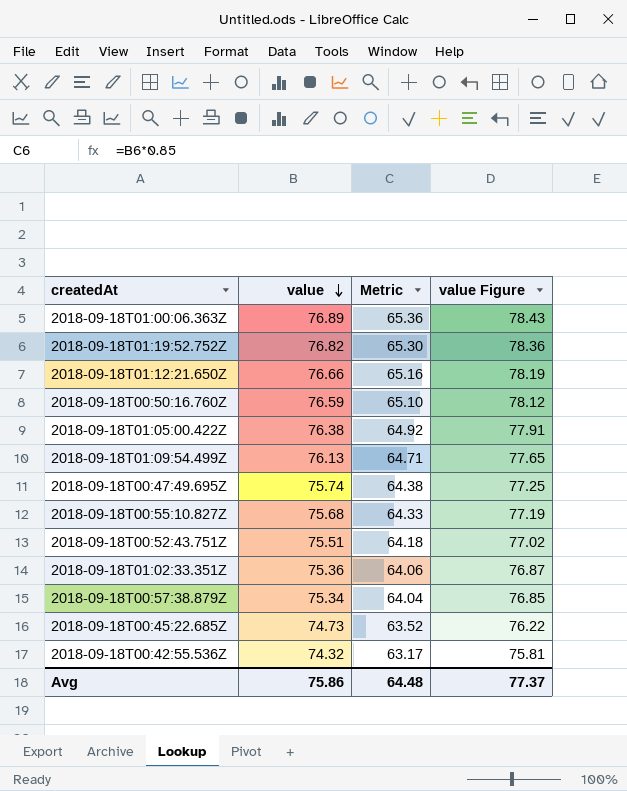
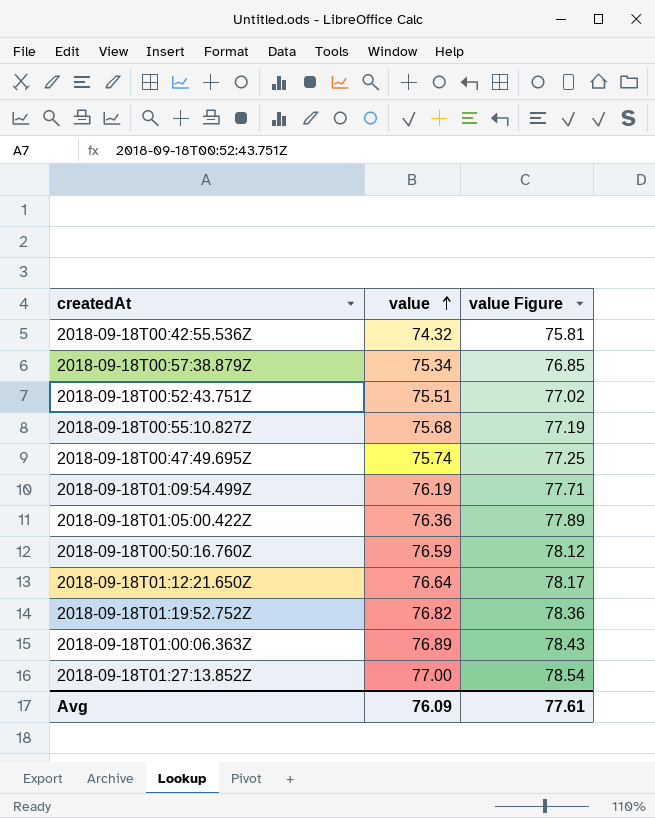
row order: value descending -> value ascending
column Metric | formula: [value] * 0.85 -> none
row 2018-09-18T01:02:33.351Z: 75.36 | 64.06 | 76.87 -> none
row 2018-09-18T00:45:22.685Z: 74.73 | 63.52 | 76.22 -> none
2018-09-18T01:09:54.499Z | value: 76.13 -> 76.19
2018-09-18T01:09:54.499Z | value Figure: 77.65 -> 77.71
2018-09-18T01:05:00.422Z | value: 76.38 -> 76.36
2018-09-18T01:05:00.422Z | value Figure: 77.91 -> 77.89
2018-09-18T01:12:21.650Z | value: 76.66 -> 76.64
2018-09-18T01:12:21.650Z | value Figure: 78.19 -> 78.17
row 2018-09-18T01:27:13.852Z: none -> 77.00 | 78.54
Avg | value: 75.86 -> 76.09
Avg | value Figure: 77.37 -> 77.61

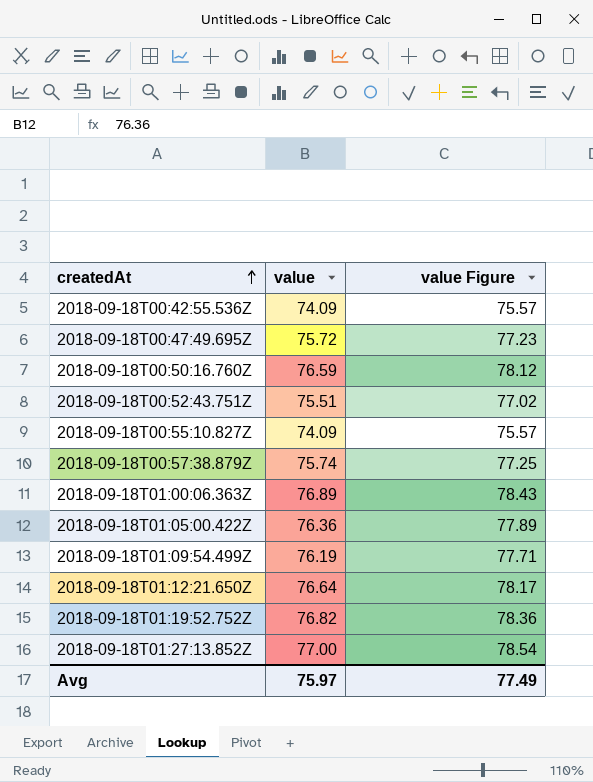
row order: value ascending -> createdAt ascending
2018-09-18T00:42:55.536Z | value: 74.32 -> 74.09
2018-09-18T00:42:55.536Z | value Figure: 75.81 -> 75.57
2018-09-18T00:47:49.695Z | value: 75.74 -> 75.72
2018-09-18T00:47:49.695Z | value Figure: 77.25 -> 77.23
2018-09-18T00:55:10.827Z | value: 75.68 -> 74.09
2018-09-18T00:55:10.827Z | value Figure: 77.19 -> 75.57
2018-09-18T00:57:38.879Z | value: 75.34 -> 75.74
2018-09-18T00:57:38.879Z | value Figure: 76.85 -> 77.25
Avg | value: 76.09 -> 75.97
Avg | value Figure: 77.61 -> 77.49

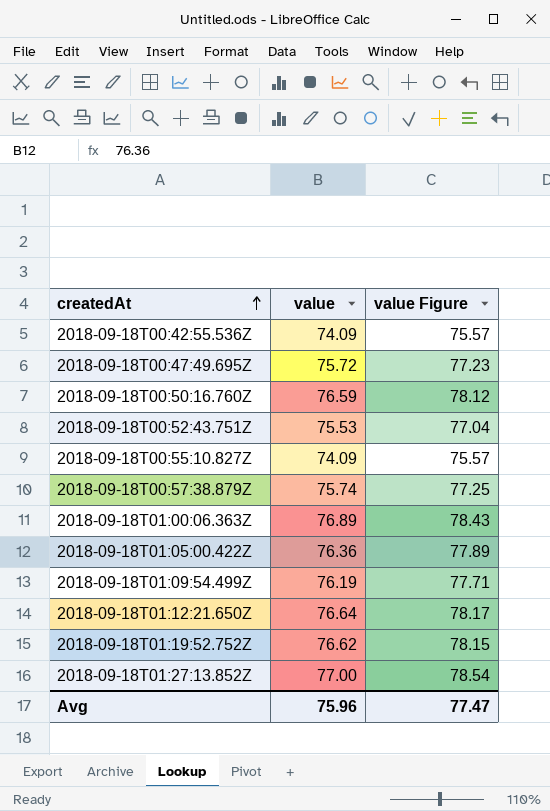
2018-09-18T00:52:43.751Z | value: 75.51 -> 75.53
2018-09-18T00:52:43.751Z | value Figure: 77.02 -> 77.04
2018-09-18T01:19:52.752Z | value: 76.82 -> 76.62
2018-09-18T01:19:52.752Z | value Figure: 78.36 -> 78.15
Avg | value: 75.97 -> 75.96
Avg | value Figure: 77.49 -> 77.47

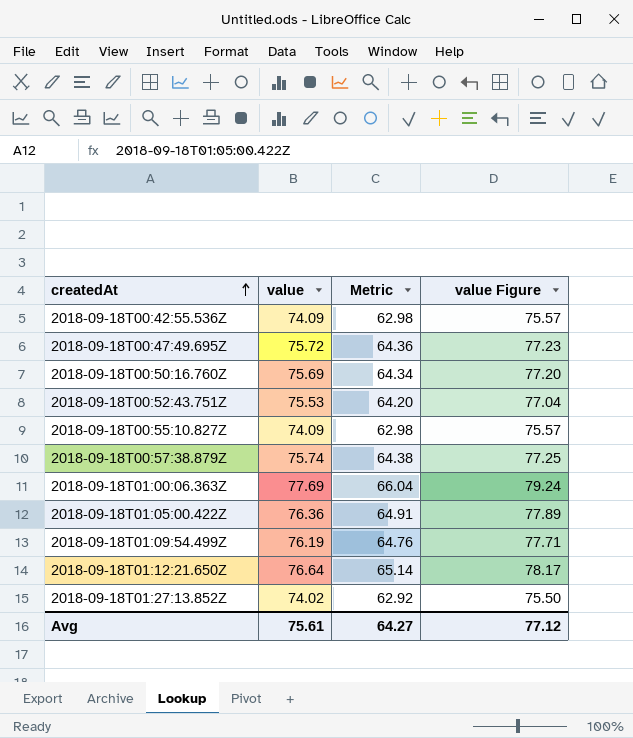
column Metric | formula: none -> [value] * 0.85
row 2018-09-18T01:19:52.752Z: 76.62 | 78.15 -> none
2018-09-18T00:50:16.760Z | value: 76.59 -> 75.69
2018-09-18T00:50:16.760Z | value Figure: 78.12 -> 77.20
2018-09-18T01:00:06.363Z | value: 76.89 -> 77.69
2018-09-18T01:00:06.363Z | value Figure: 78.43 -> 79.24
2018-09-18T01:27:13.852Z | value: 77.00 -> 74.02
2018-09-18T01:27:13.852Z | value Figure: 78.54 -> 75.50
Avg | value: 75.96 -> 75.61
Avg | value Figure: 77.47 -> 77.12

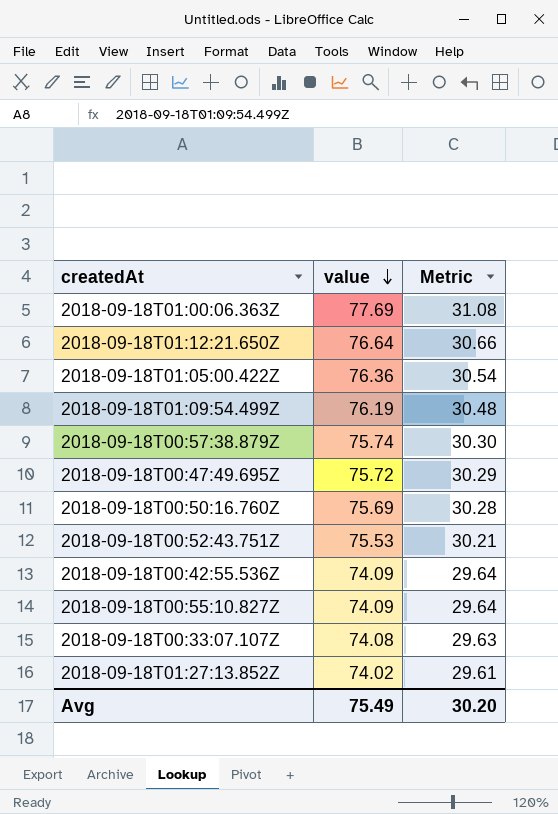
row order: createdAt ascending -> value descending
column value Figure | formula: [value] * 1.02 -> none
column Metric | formula: [value] * 0.85 -> [value] * 0.4
row 2018-09-18T00:33:07.107Z: none -> 74.08 | 29.63
Avg | value: 75.61 -> 75.49
Avg | Metric: 64.27 -> 30.20

